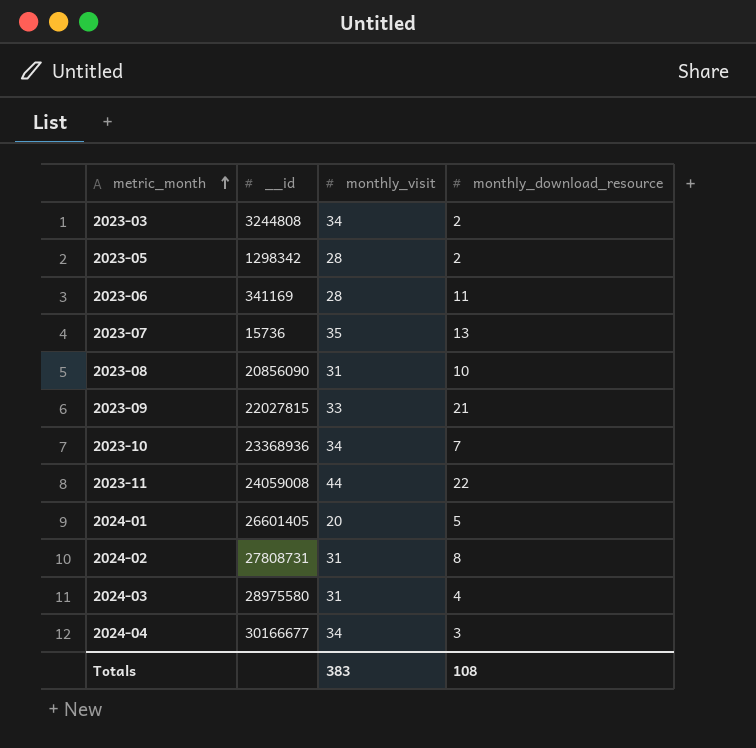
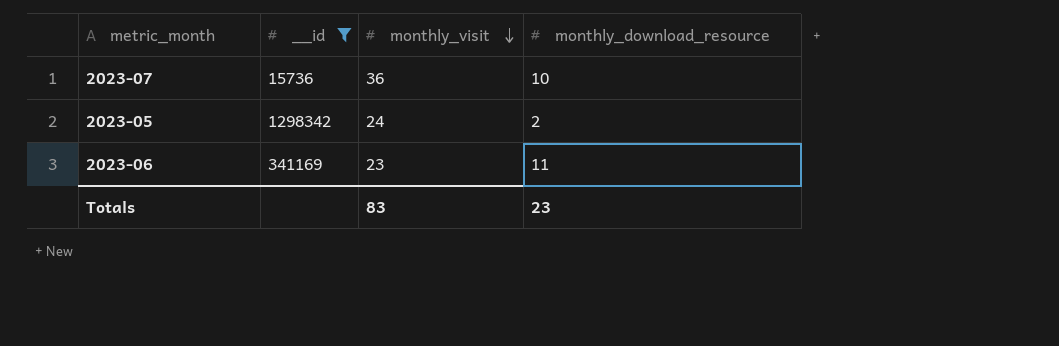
filter: none -> __id <= 1298342
row order: metric_month ascending -> monthly_visit descending
2023-07 | monthly_visit: 35 -> 36
2023-07 | monthly_download_resource: 13 -> 10
2023-05 | monthly_visit: 28 -> 24
2023-06 | monthly_visit: 28 -> 23
Totals | monthly_visit: 383 -> 83
Totals | monthly_download_resource: 108 -> 23

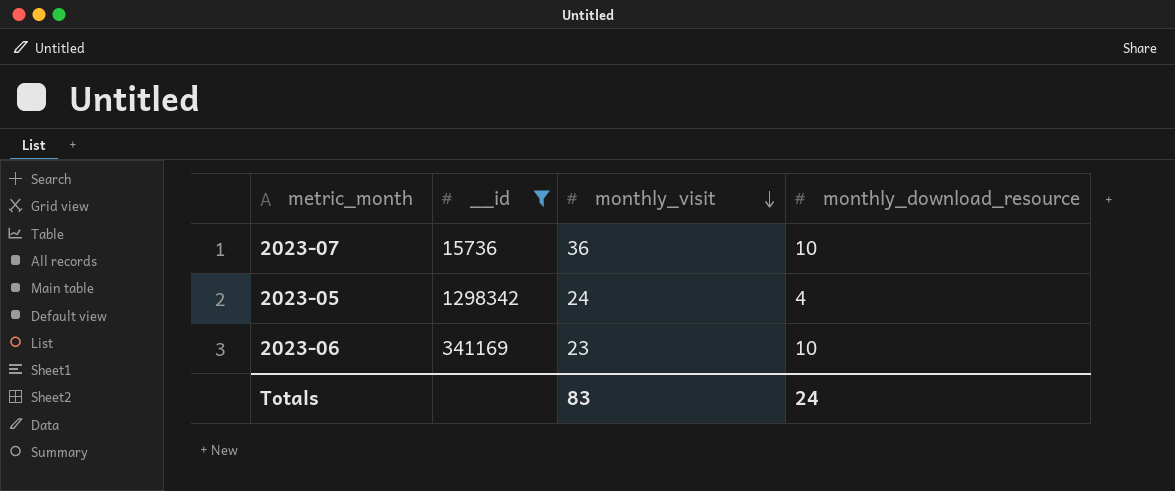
2023-05 | monthly_download_resource: 2 -> 4
2023-06 | monthly_download_resource: 11 -> 10
Totals | monthly_download_resource: 23 -> 24

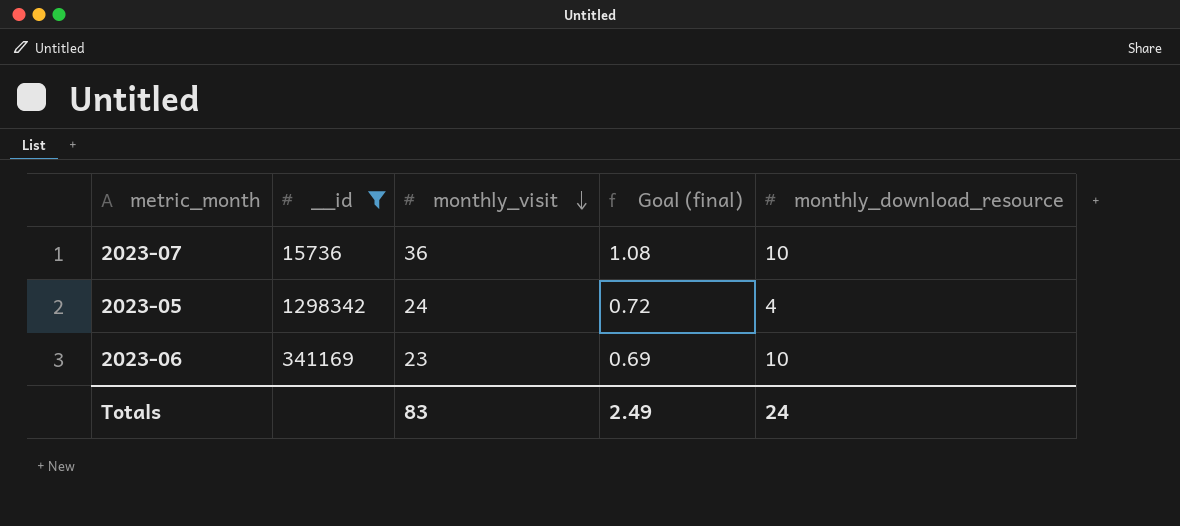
column Goal (final) | formula: none -> [monthly_visit] * 0.03

